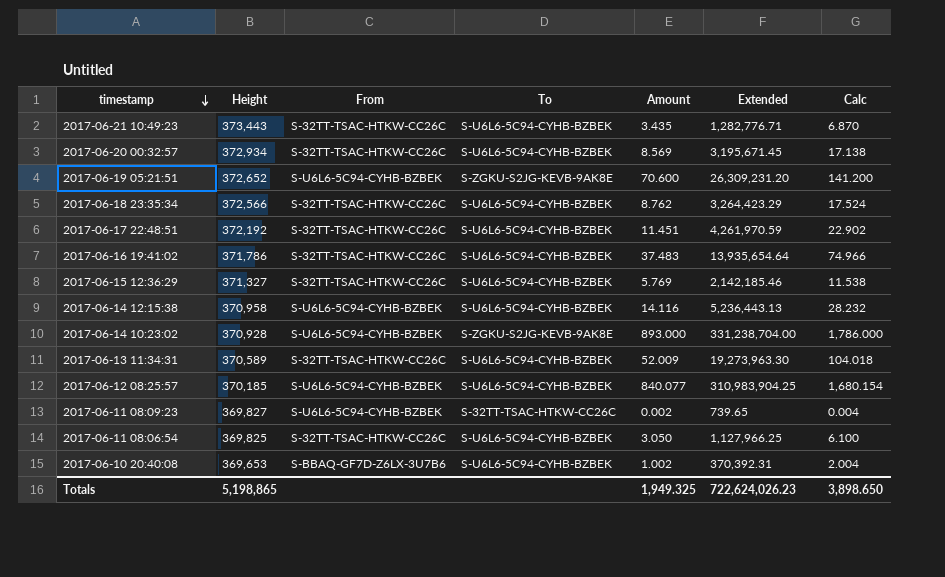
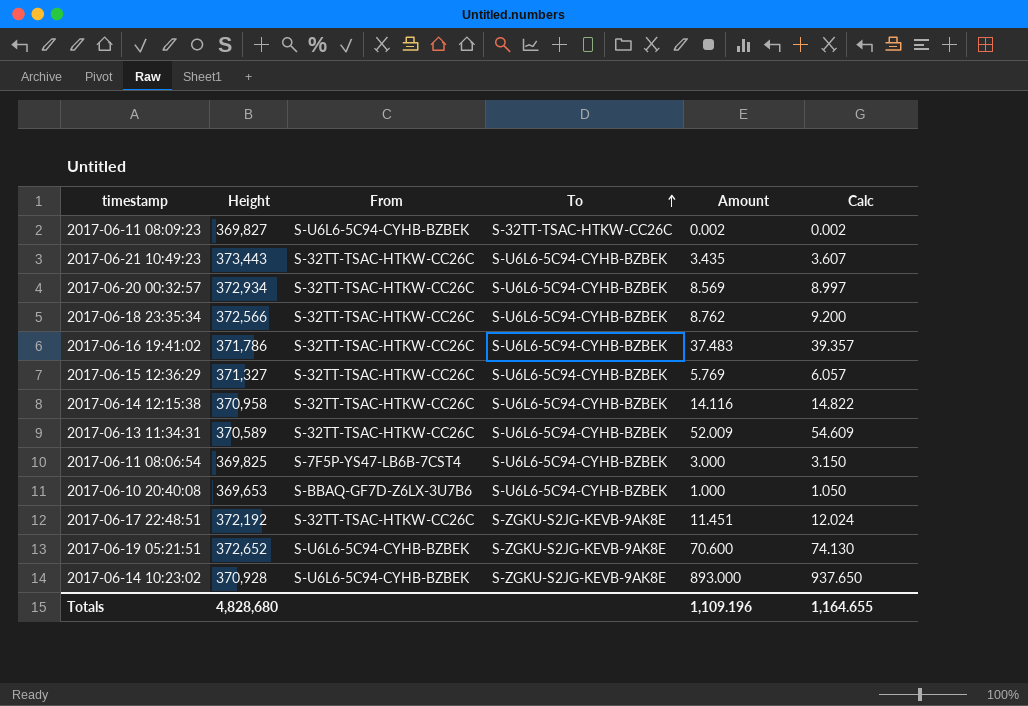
row order: timestamp descending -> To ascending
column Extended | formula: [Height] * [Amount] -> none
column Calc | formula: [Amount] * 2 -> [Amount] * 1.05
row 2017-06-12 08:25:57: 370,185 | S-U6L6-5C94-CYHB-BZBEK | S-U6L6-5C94-CYHB-BZBEK | 840.077 | 310,983,904.25 | 1,680.154 -> none
2017-06-14 12:15:38 | From: S-U6L6-5C94-CYHB-BZBEK -> S-32TT-TSAC-HTKW-CC26C
2017-06-11 08:06:54 | From: S-32TT-TSAC-HTKW-CC26C -> S-7F5P-YS47-LB6B-7CST4
2017-06-11 08:06:54 | Amount: 3.050 -> 3.000
2017-06-10 20:40:08 | Amount: 1.002 -> 1.000
2017-06-17 22:48:51 | To: S-U6L6-5C94-CYHB-BZBEK -> S-ZGKU-S2JG-KEVB-9AK8E
Totals | Height: 5,198,865 -> 4,828,680
Totals | Amount: 1,949.325 -> 1,109.196
Totals | Calc: 3,898.650 -> 1,164.655

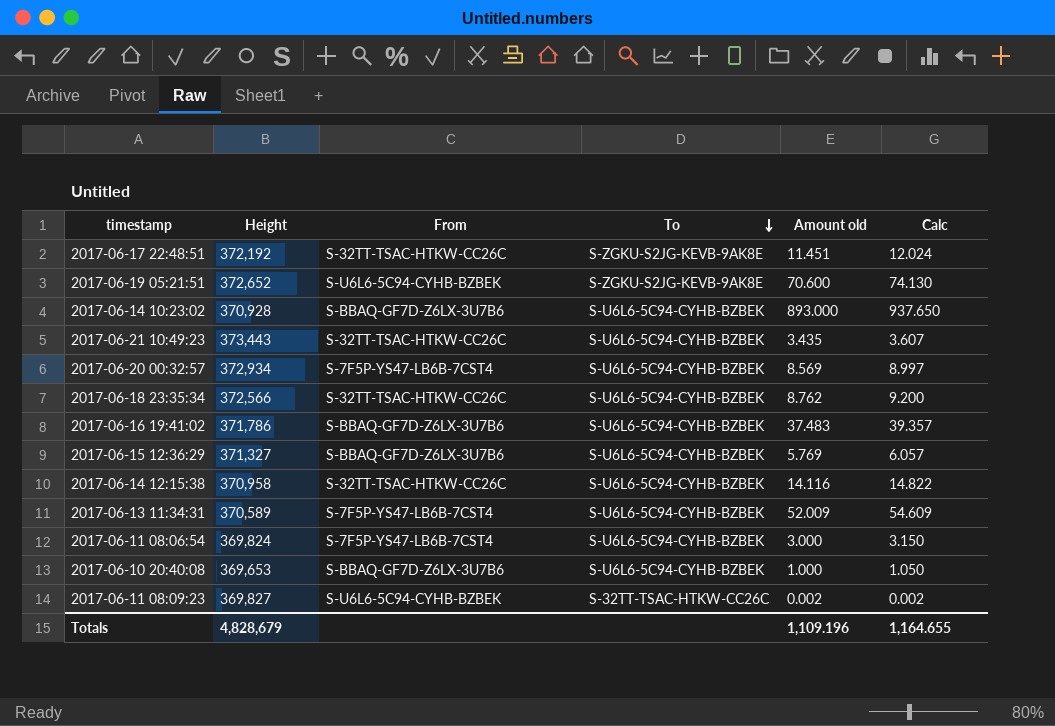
row order: To ascending -> To descending
column name: Amount -> Amount old
2017-06-14 10:23:02 | From: S-U6L6-5C94-CYHB-BZBEK -> S-BBAQ-GF7D-Z6LX-3U7B6
2017-06-14 10:23:02 | To: S-ZGKU-S2JG-KEVB-9AK8E -> S-U6L6-5C94-CYHB-BZBEK
2017-06-20 00:32:57 | From: S-32TT-TSAC-HTKW-CC26C -> S-7F5P-YS47-LB6B-7CST4
2017-06-16 19:41:02 | From: S-32TT-TSAC-HTKW-CC26C -> S-BBAQ-GF7D-Z6LX-3U7B6
2017-06-15 12:36:29 | From: S-32TT-TSAC-HTKW-CC26C -> S-BBAQ-GF7D-Z6LX-3U7B6
2017-06-13 11:34:31 | From: S-32TT-TSAC-HTKW-CC26C -> S-7F5P-YS47-LB6B-7CST4
2017-06-11 08:06:54 | Height: 369,825 -> 369,824
Totals | Height: 4,828,680 -> 4,828,679

